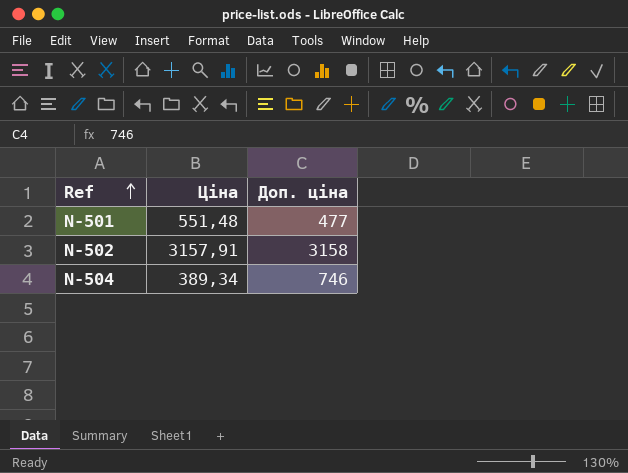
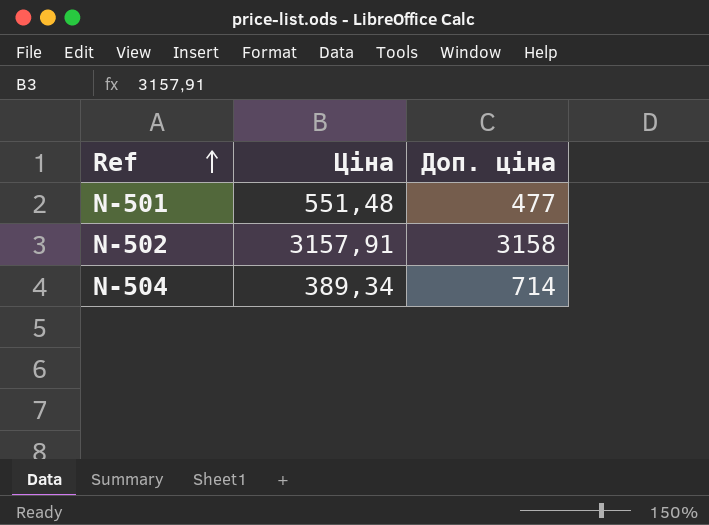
N-504 | Доп. ціна: 746 -> 714

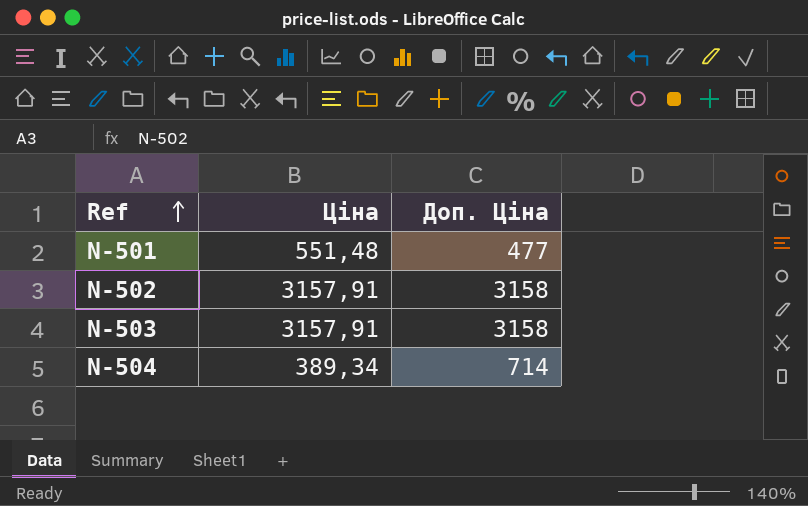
column name: Доп. ціна -> Доп. Ціна
row N-503: none -> 3157,91 | 3158

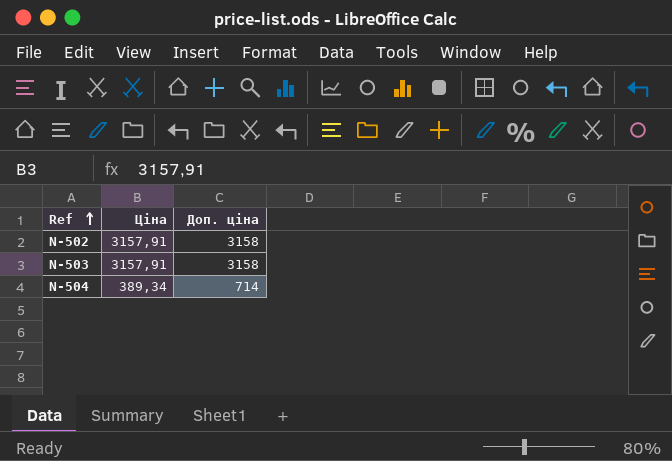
column name: Доп. Ціна -> Доп. ціна
row N-501: 551,48 | 477 -> none

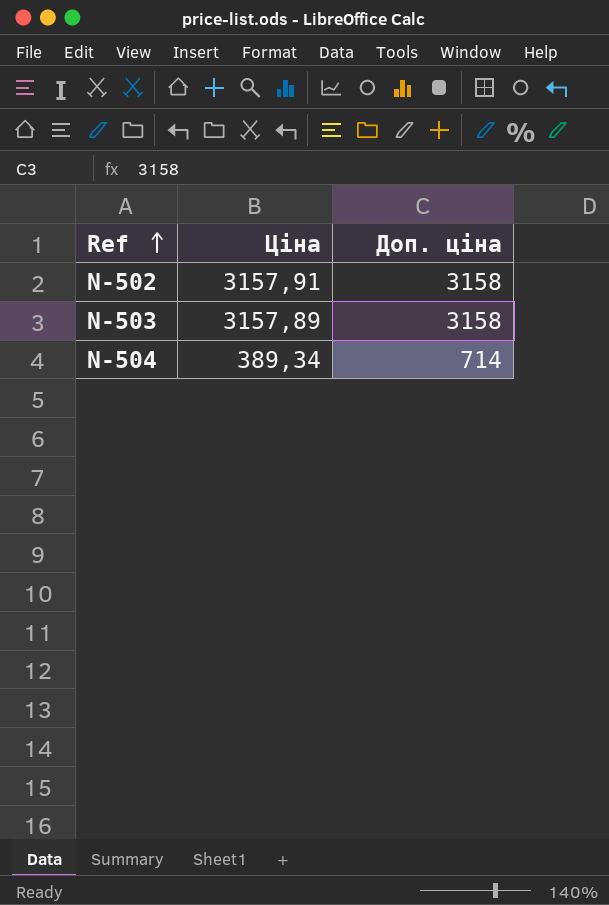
N-503 | Ціна: 3157,91 -> 3157,89

